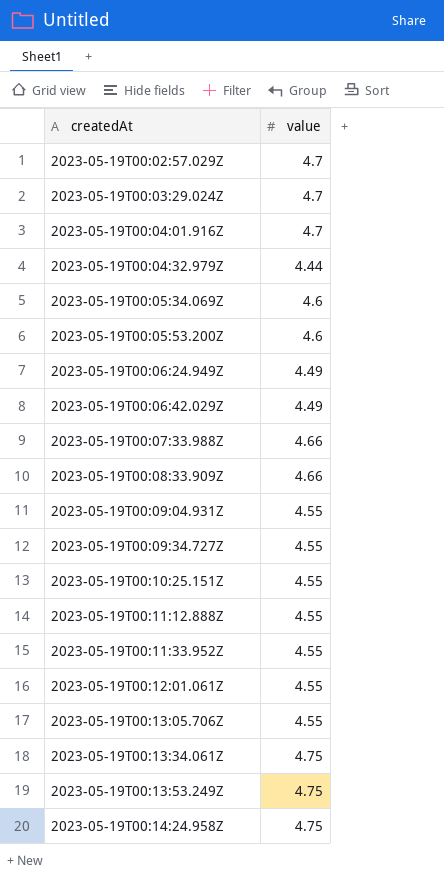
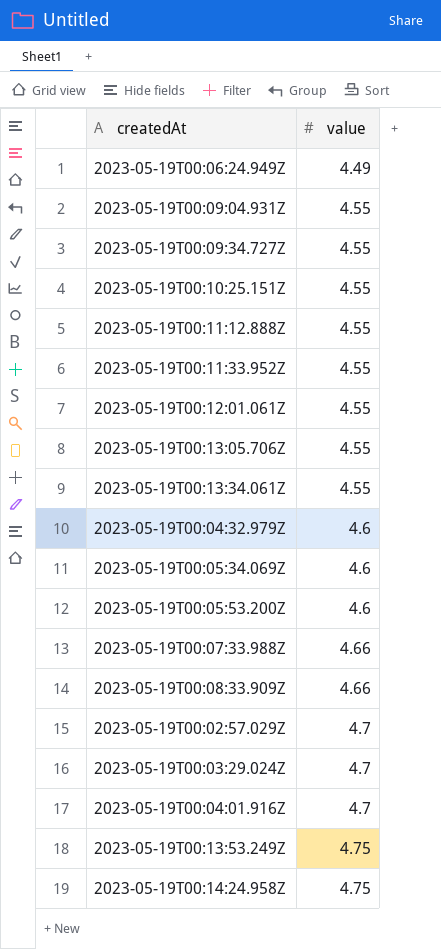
row order: createdAt ascending -> value ascending
row 2023-05-19T00:06:42.029Z: 4.49 -> none
2023-05-19T00:13:34.061Z | value: 4.75 -> 4.55
2023-05-19T00:04:32.979Z | value: 4.44 -> 4.6

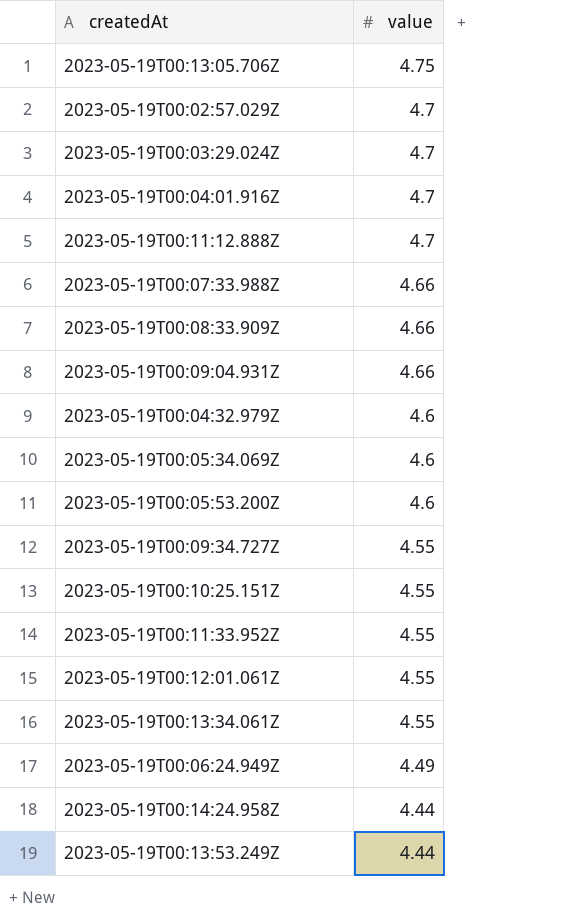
row order: value ascending -> value descending
2023-05-19T00:13:05.706Z | value: 4.55 -> 4.75
2023-05-19T00:11:12.888Z | value: 4.55 -> 4.7
2023-05-19T00:09:04.931Z | value: 4.55 -> 4.66
2023-05-19T00:14:24.958Z | value: 4.75 -> 4.44
2023-05-19T00:13:53.249Z | value: 4.75 -> 4.44

